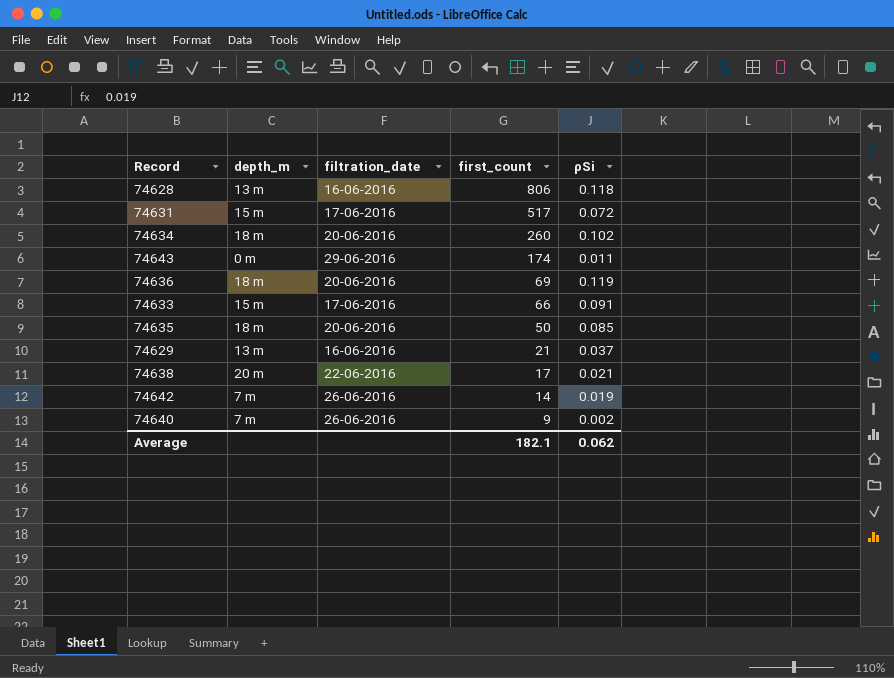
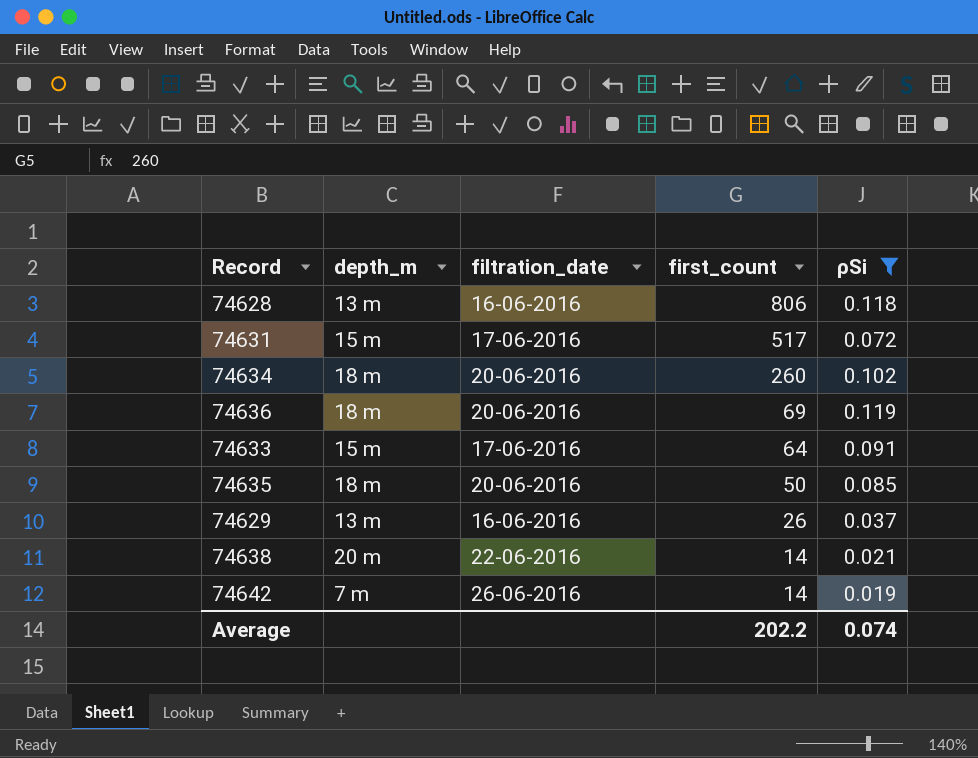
filter: none -> ρSi >= 0.019
74633 | first_count: 66 -> 64
74629 | first_count: 21 -> 26
74638 | first_count: 17 -> 14
Average | first_count: 182.1 -> 202.2
Average | ρSi: 0.062 -> 0.074

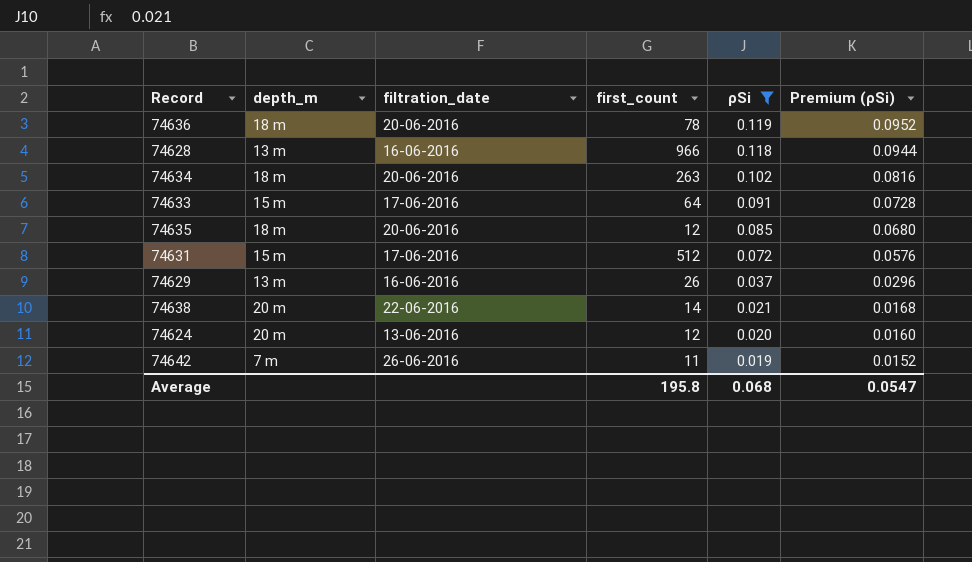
row order: first_count descending -> ρSi descending
column Premium (ρSi) | formula: none -> [ρSi] * 0.8
74636 | first_count: 69 -> 78
74628 | first_count: 806 -> 966
74634 | first_count: 260 -> 263
74635 | first_count: 50 -> 12
74631 | first_count: 517 -> 512
row 74624: none -> 20 m | 13-06-2016 | 12 | 0.020 | 0.0160
74642 | first_count: 14 -> 11
Average | first_count: 202.2 -> 195.8
Average | ρSi: 0.074 -> 0.068

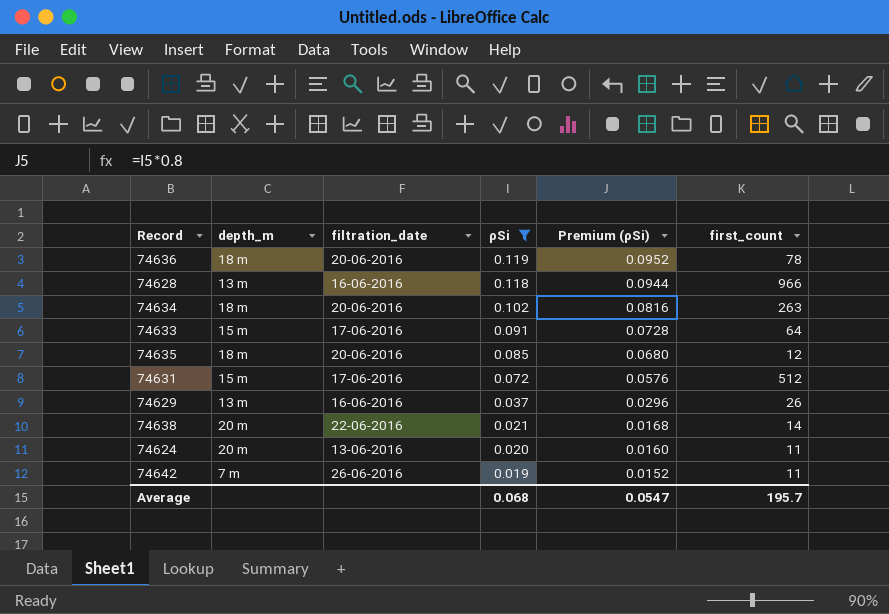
column first_count | position: 4 -> 6
74624 | first_count: 12 -> 11
Average | first_count: 195.8 -> 195.7

